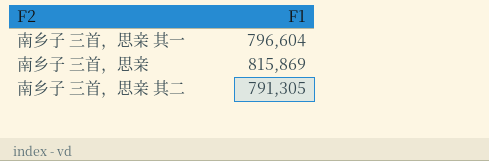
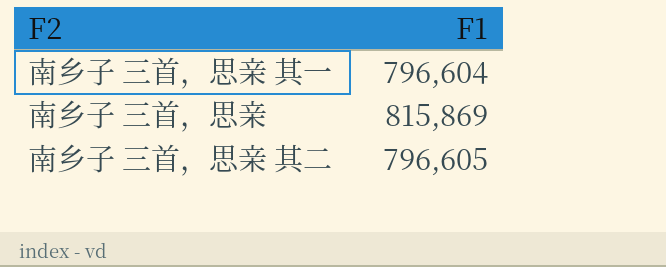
南乡子 三首，思亲 其二 | F1: 791,305 -> 796,605

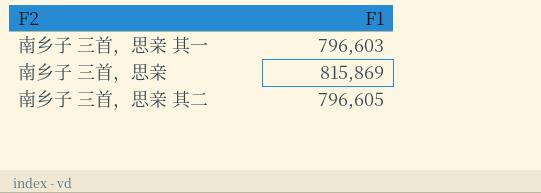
南乡子 三首，思亲 其一 | F1: 796,604 -> 796,603

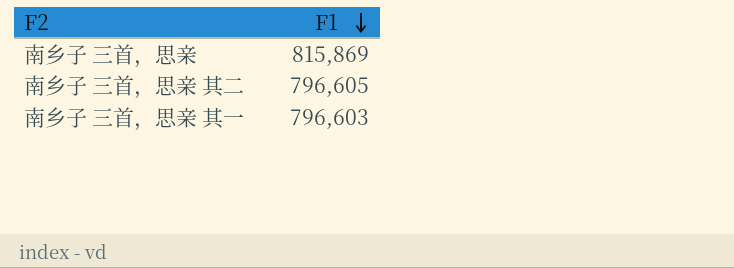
row order: none -> F1 descending

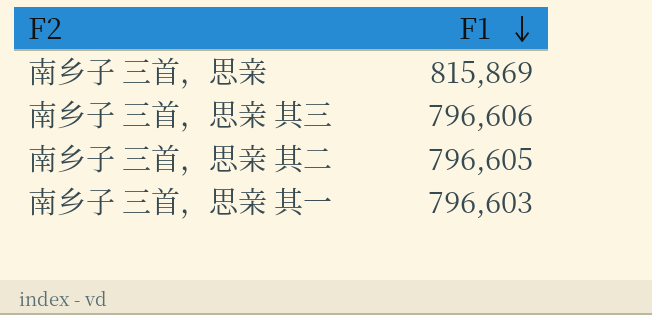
row 南乡子 三首，思亲 其三: none -> 796,606

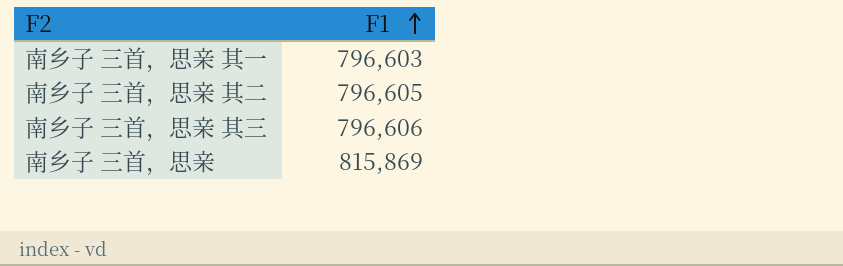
row order: F1 descending -> F1 ascending

